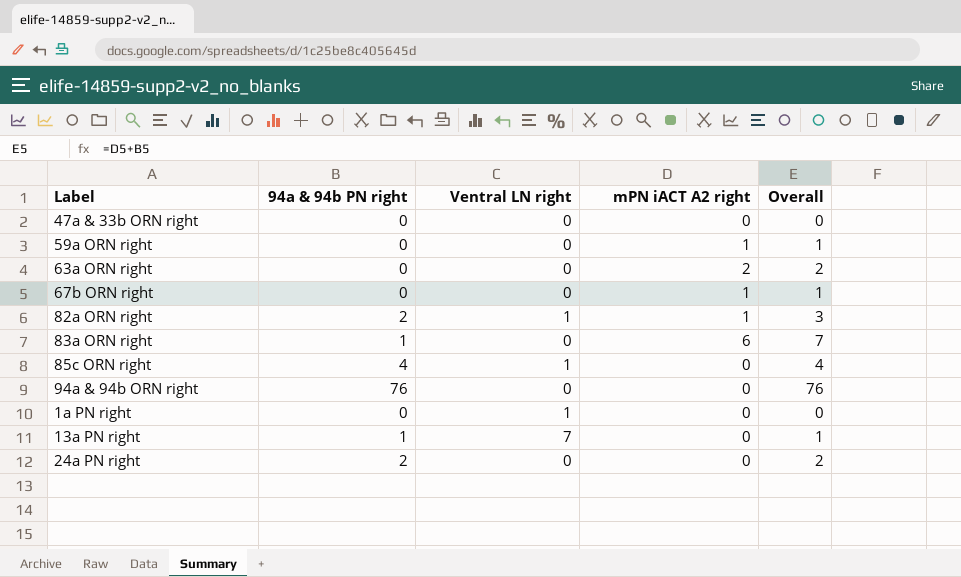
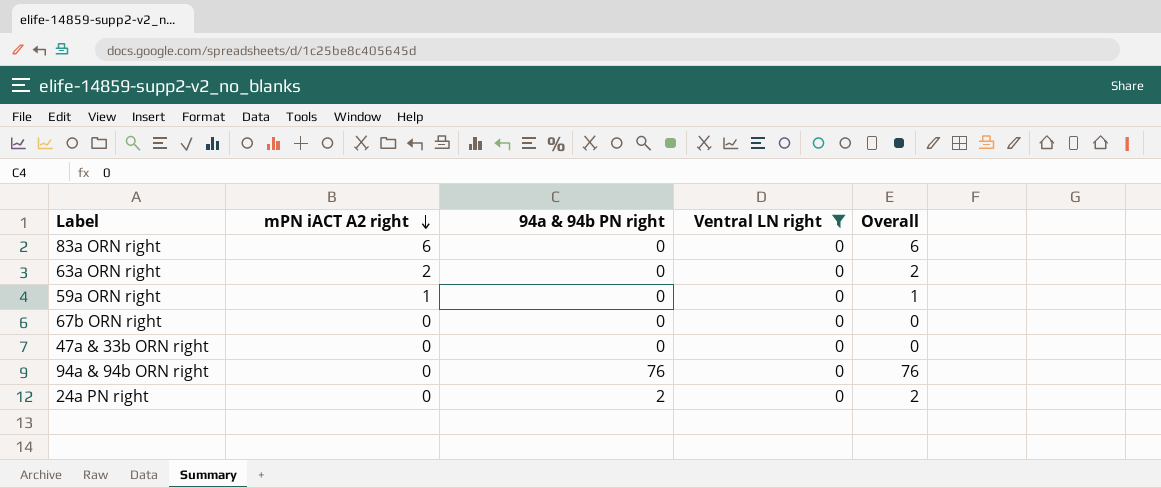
filter: none -> Ventral LN right = 0
row order: none -> mPN iACT A2 right descending
column mPN iACT A2 right | position: 4 -> 2
83a ORN right | 94a & 94b PN right: 1 -> 0
83a ORN right | Overall: 7 -> 6
67b ORN right | mPN iACT A2 right: 1 -> 0
67b ORN right | Overall: 1 -> 0

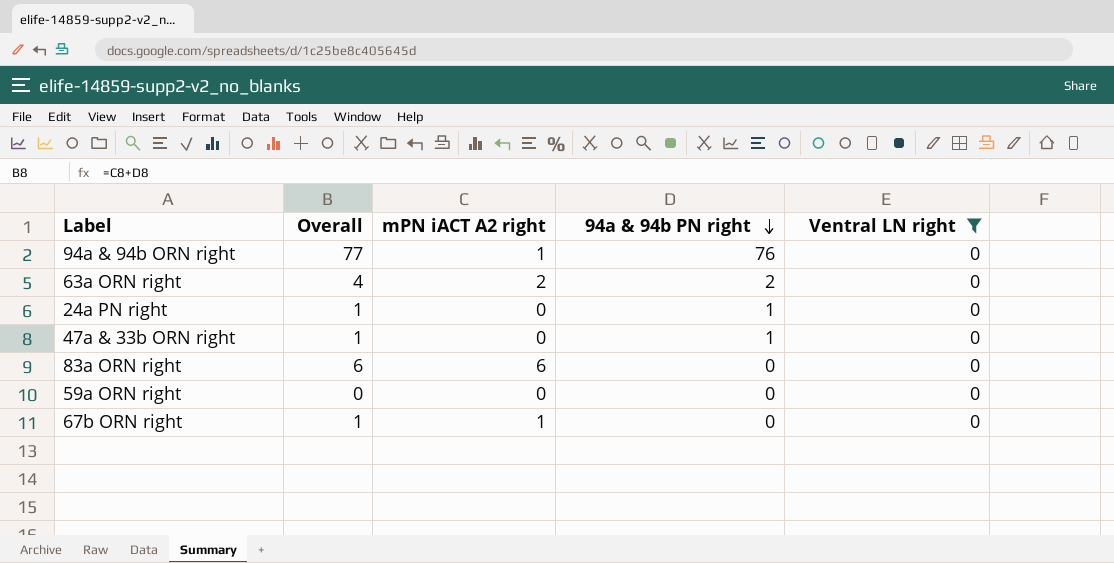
row order: mPN iACT A2 right descending -> 94a & 94b PN right descending
column Overall | position: 5 -> 2
94a & 94b ORN right | Overall: 76 -> 77
94a & 94b ORN right | mPN iACT A2 right: 0 -> 1
63a ORN right | Overall: 2 -> 4
63a ORN right | 94a & 94b PN right: 0 -> 2
24a PN right | Overall: 2 -> 1
24a PN right | 94a & 94b PN right: 2 -> 1
47a & 33b ORN right | Overall: 0 -> 1
47a & 33b ORN right | 94a & 94b PN right: 0 -> 1
59a ORN right | Overall: 1 -> 0
59a ORN right | mPN iACT A2 right: 1 -> 0
67b ORN right | Overall: 0 -> 1
67b ORN right | mPN iACT A2 right: 0 -> 1

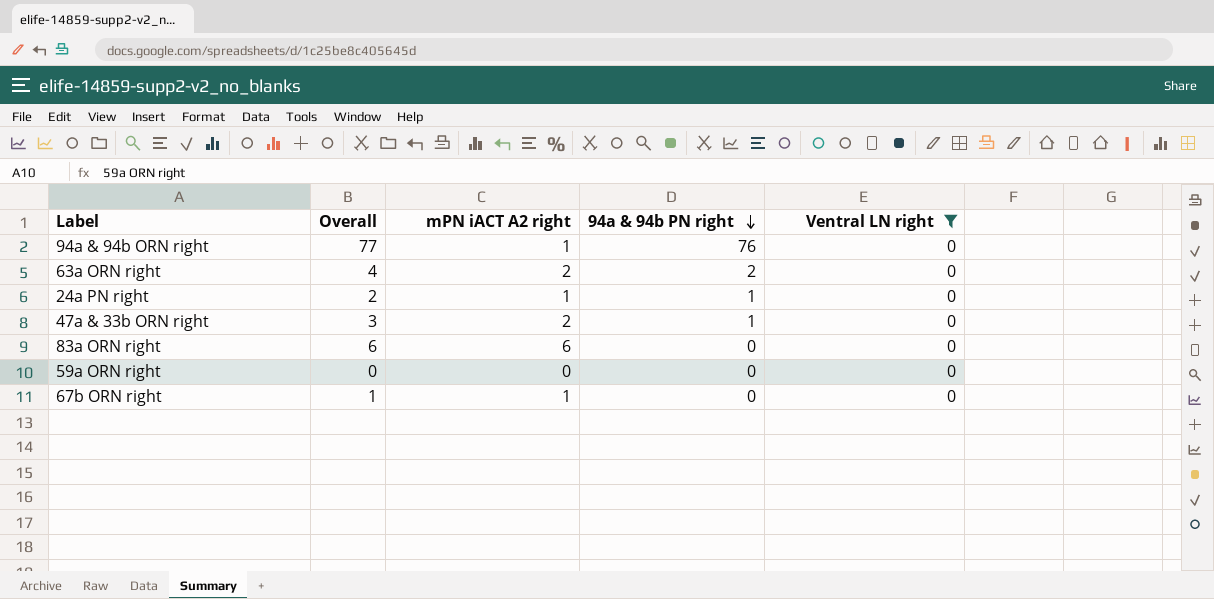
24a PN right | Overall: 1 -> 2
24a PN right | mPN iACT A2 right: 0 -> 1
47a & 33b ORN right | Overall: 1 -> 3
47a & 33b ORN right | mPN iACT A2 right: 0 -> 2

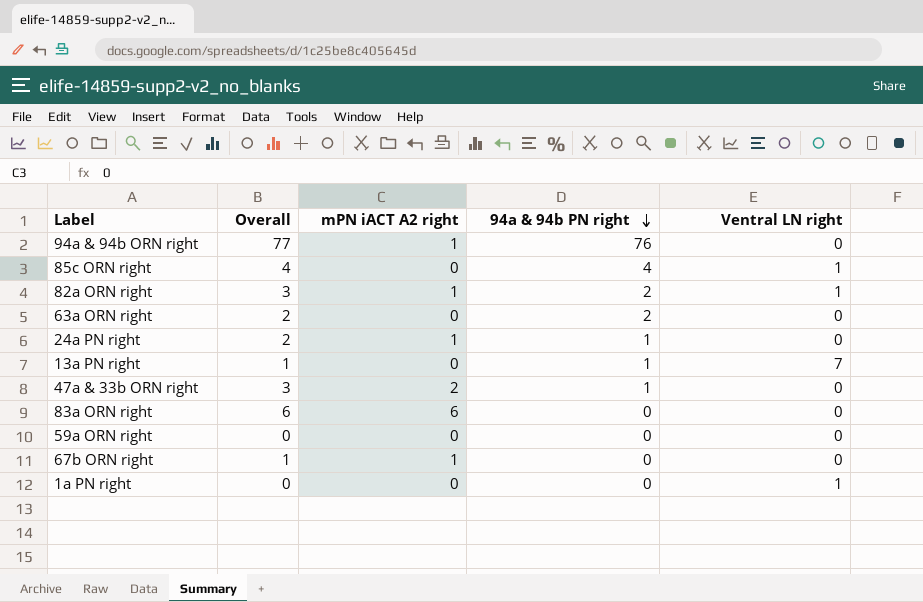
filter: Ventral LN right = 0 -> none
63a ORN right | Overall: 4 -> 2
63a ORN right | mPN iACT A2 right: 2 -> 0

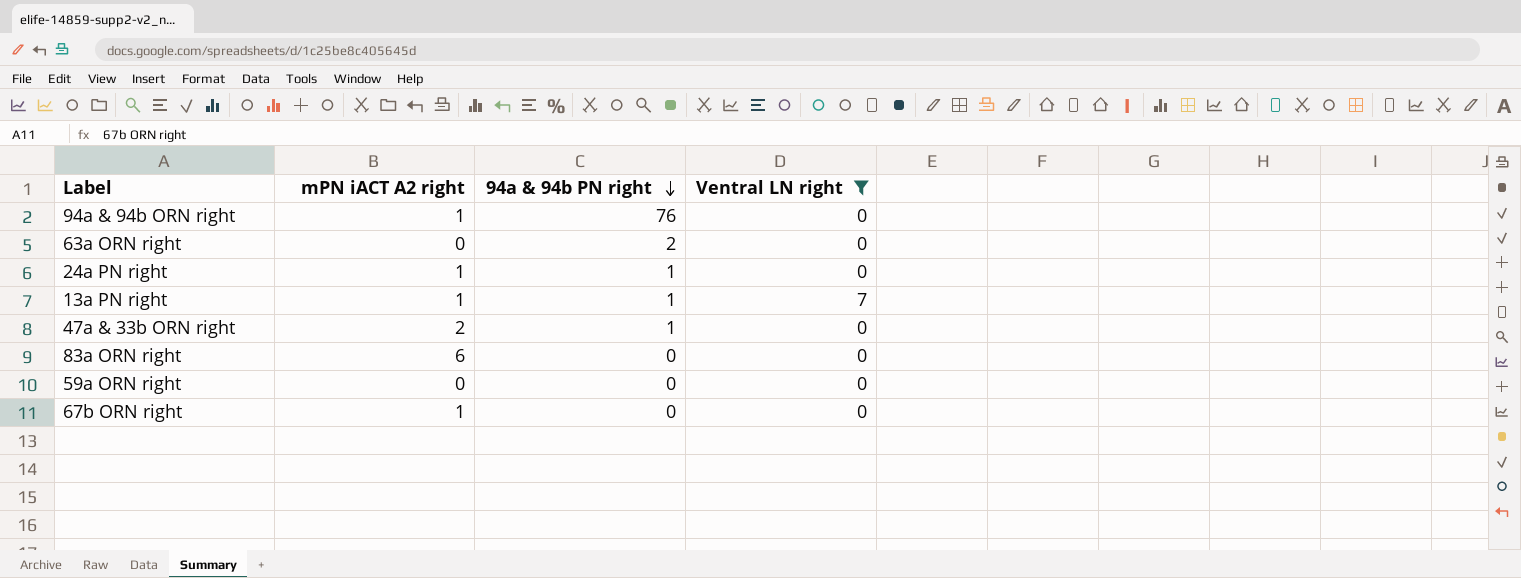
filter: none -> Ventral LN right != 1
column Overall | formula: [mPN iACT A2 right] + [94a & 94b PN right] -> none
13a PN right | mPN iACT A2 right: 0 -> 1

